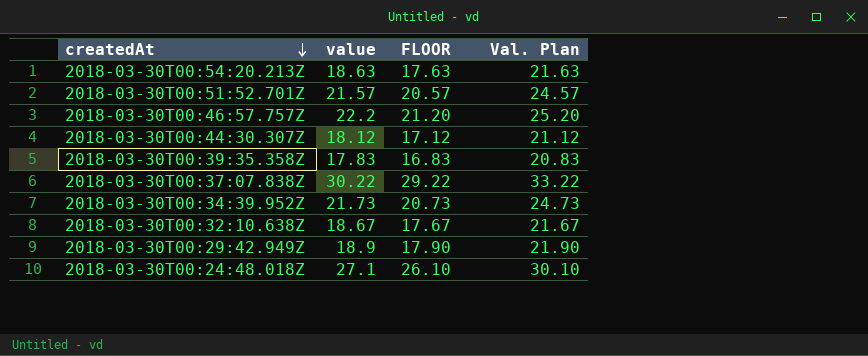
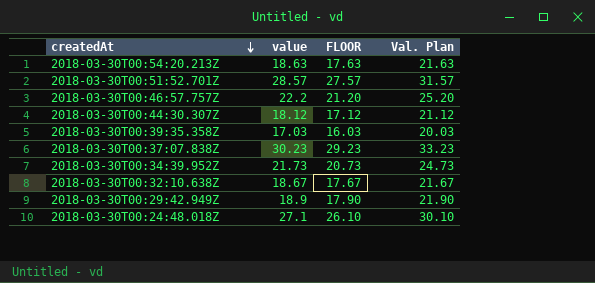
2018-03-30T00:51:52.701Z | value: 21.57 -> 28.57
2018-03-30T00:51:52.701Z | FLOOR: 20.57 -> 27.57
2018-03-30T00:51:52.701Z | Val. Plan: 24.57 -> 31.57
2018-03-30T00:39:35.358Z | value: 17.83 -> 17.03
2018-03-30T00:39:35.358Z | FLOOR: 16.83 -> 16.03
2018-03-30T00:39:35.358Z | Val. Plan: 20.83 -> 20.03
2018-03-30T00:37:07.838Z | value: 30.22 -> 30.23
2018-03-30T00:37:07.838Z | FLOOR: 29.22 -> 29.23
2018-03-30T00:37:07.838Z | Val. Plan: 33.22 -> 33.23

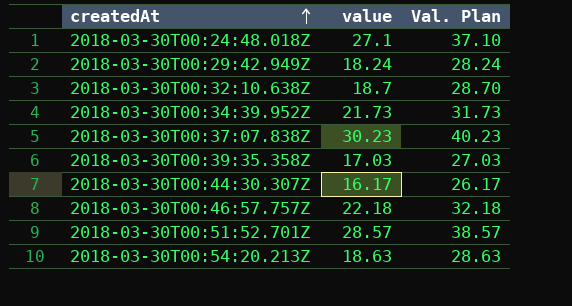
row order: createdAt descending -> createdAt ascending
column FLOOR | formula: [value] - 1 -> none
column Val. Plan | formula: [value] + 3 -> [value] + 10
2018-03-30T00:29:42.949Z | value: 18.9 -> 18.24
2018-03-30T00:32:10.638Z | value: 18.67 -> 18.7
2018-03-30T00:44:30.307Z | value: 18.12 -> 16.17
2018-03-30T00:46:57.757Z | value: 22.2 -> 22.18

